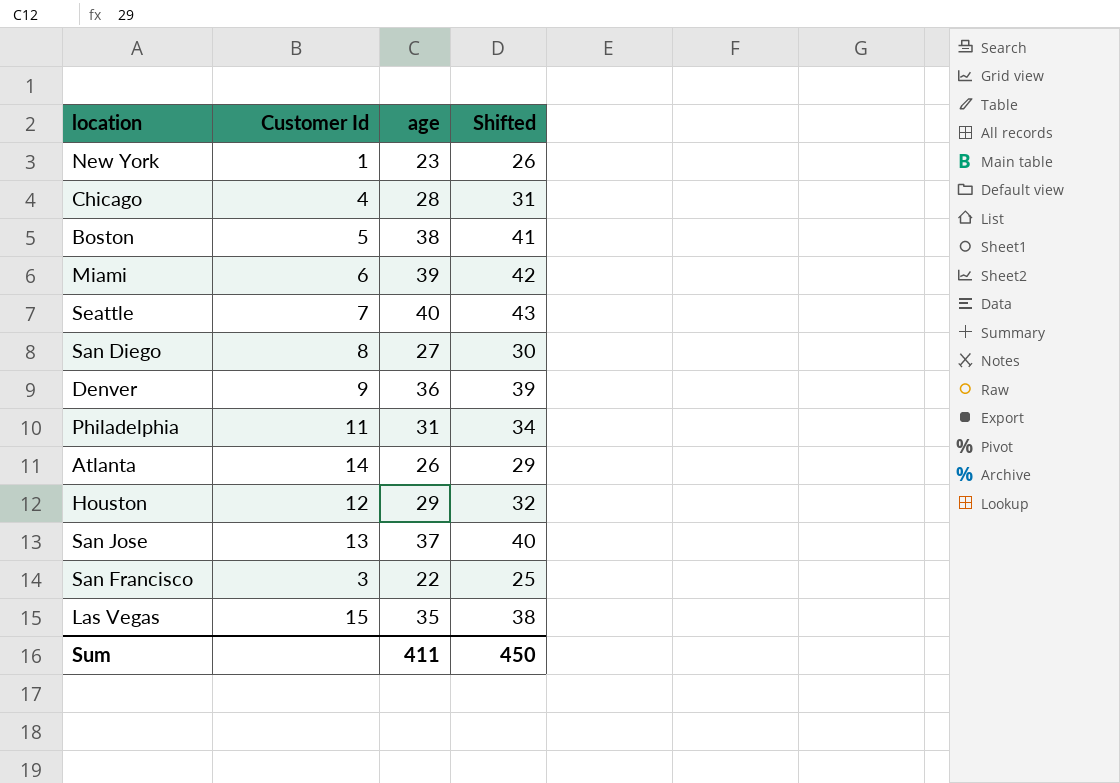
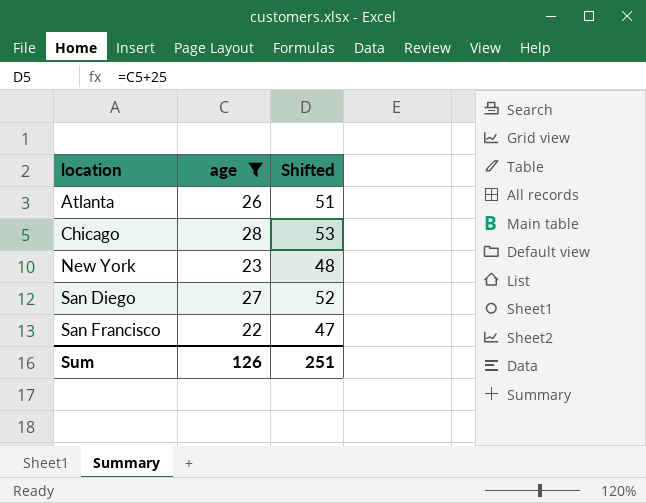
filter: none -> age <= 28
row order: none -> location ascending
column Customer Id | position: 2 -> none
column Shifted | formula: [age] + 3 -> [age] + 25
Sum | age: 411 -> 126
Sum | Shifted: 450 -> 251

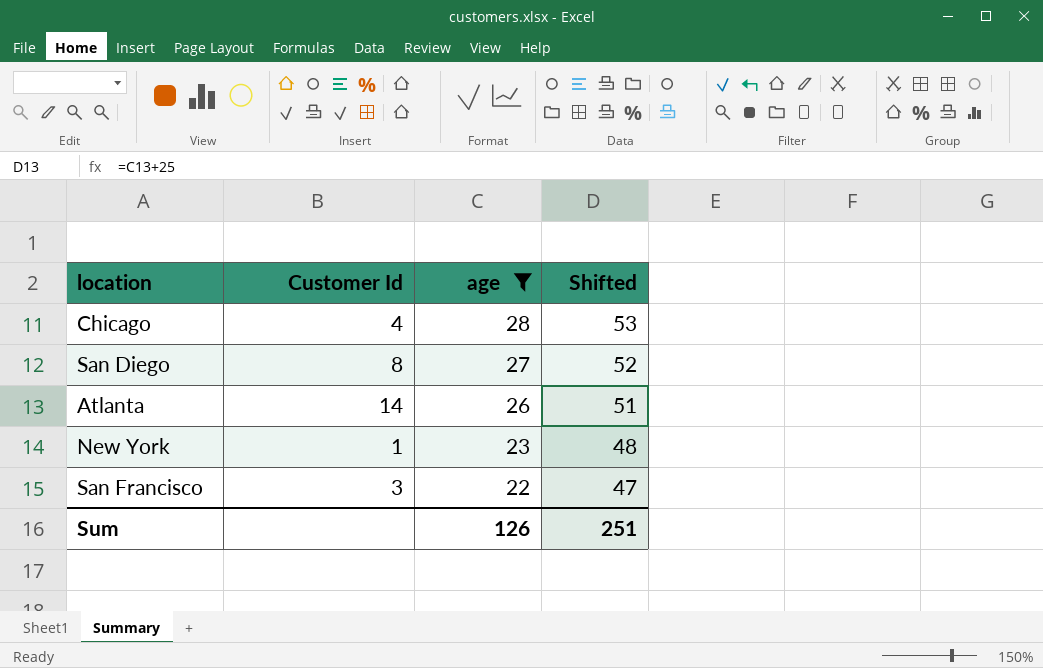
row order: location ascending -> age descending
column Customer Id | position: none -> 2

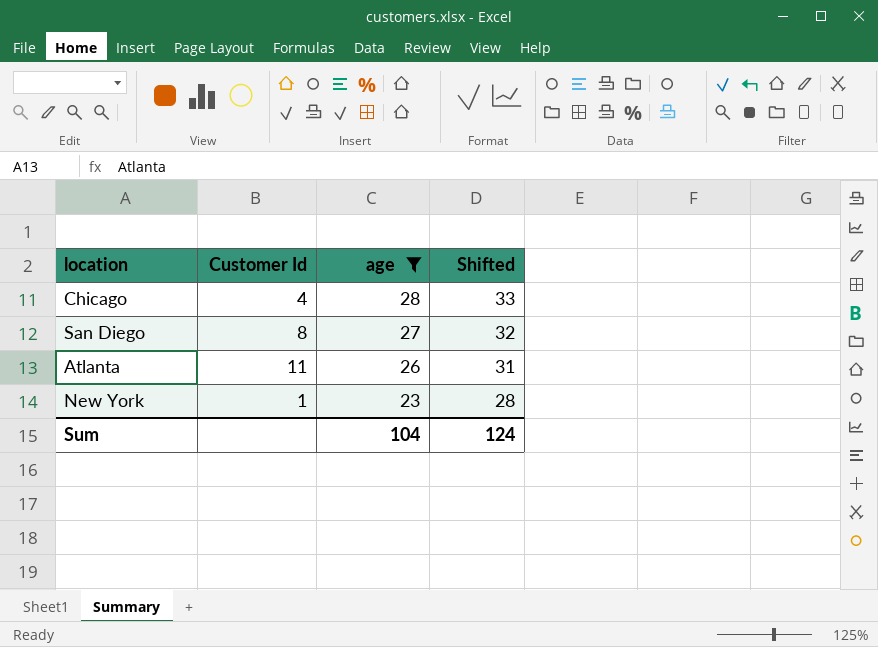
column Shifted | formula: [age] + 25 -> [age] + 5
row San Francisco: 3 | 22 | 47 -> none
Atlanta | Customer Id: 14 -> 11
Sum | age: 126 -> 104
Sum | Shifted: 251 -> 124

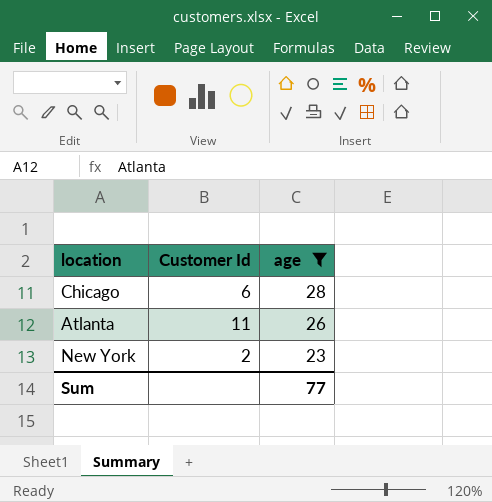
column Shifted | formula: [age] + 5 -> none
row San Diego: 8 | 27 | 32 -> none
Chicago | Customer Id: 4 -> 6
New York | Customer Id: 1 -> 2
Sum | age: 104 -> 77

